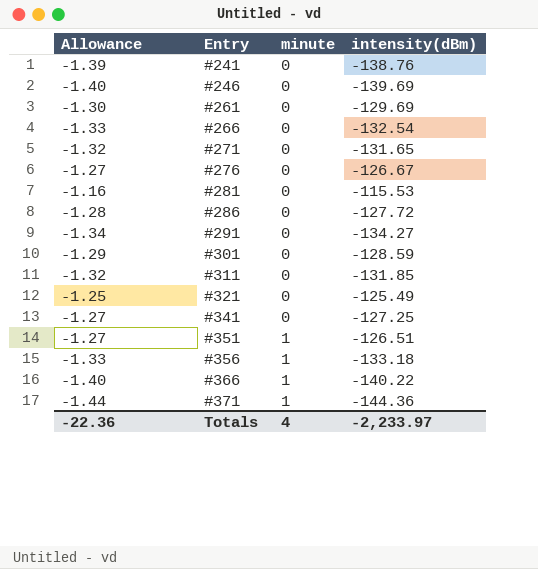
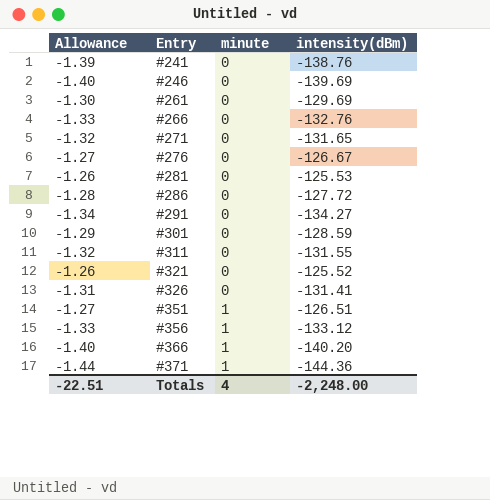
row #341: -1.27 | 0 | -127.25 -> none
#266 | intensity(dBm): -132.54 -> -132.76
#281 | Allowance: -1.16 -> -1.26
#281 | intensity(dBm): -115.53 -> -125.53
#311 | intensity(dBm): -131.85 -> -131.55
#321 | Allowance: -1.25 -> -1.26
#321 | intensity(dBm): -125.49 -> -125.52
row #326: none -> -1.31 | 0 | -131.41
#356 | intensity(dBm): -133.18 -> -133.12
#366 | intensity(dBm): -140.22 -> -140.20
Totals | Allowance: -22.36 -> -22.51
Totals | intensity(dBm): -2,233.97 -> -2,248.00

